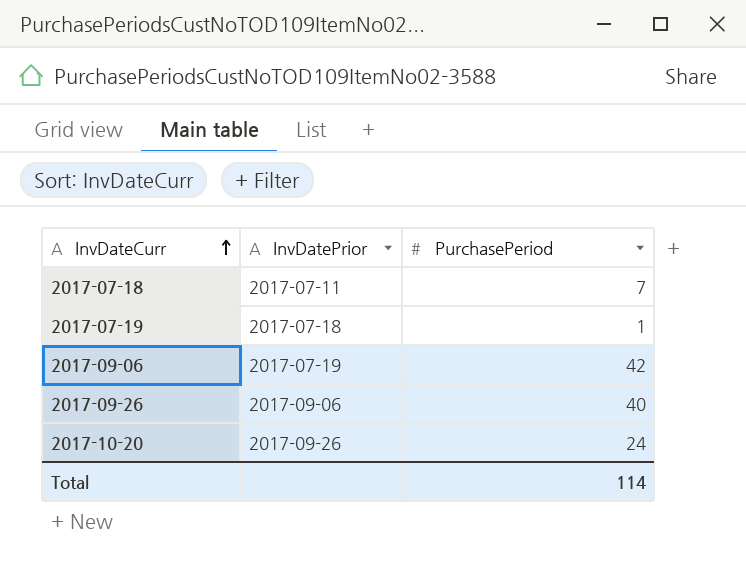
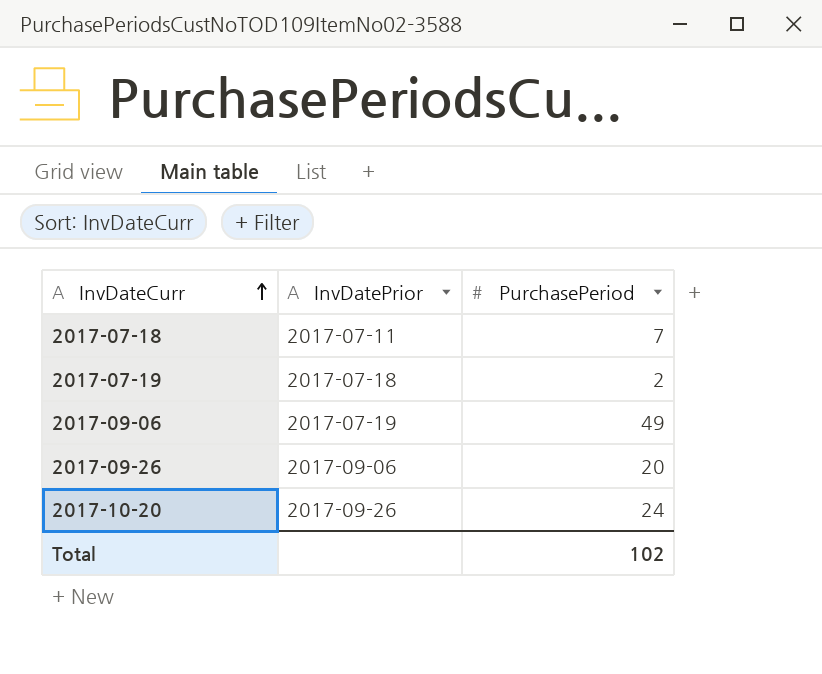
2017-07-19 | PurchasePeriod: 1 -> 2
2017-09-06 | PurchasePeriod: 42 -> 49
2017-09-26 | PurchasePeriod: 40 -> 20
Total | PurchasePeriod: 114 -> 102

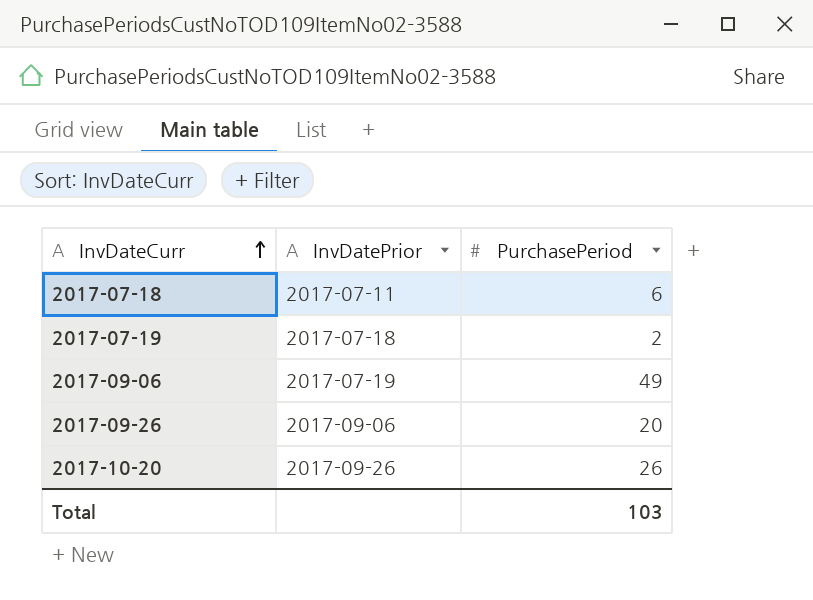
2017-07-18 | PurchasePeriod: 7 -> 6
2017-10-20 | PurchasePeriod: 24 -> 26
Total | PurchasePeriod: 102 -> 103

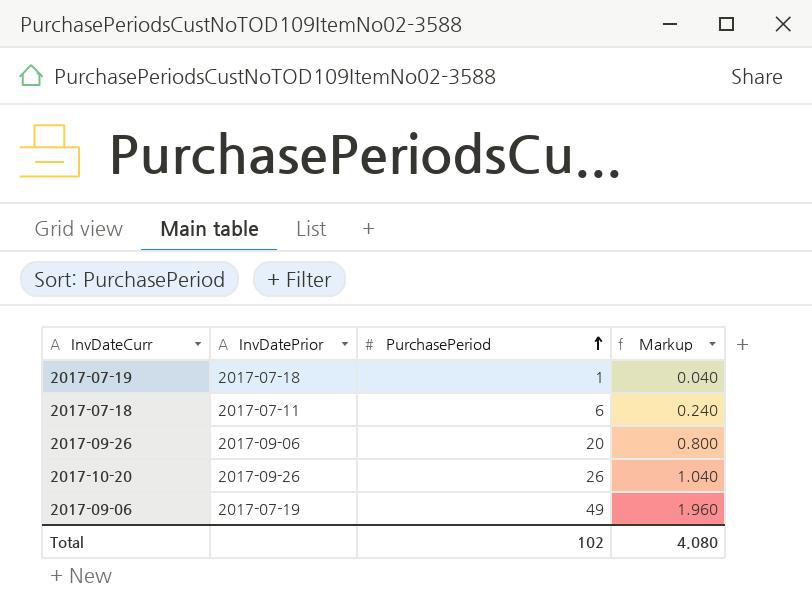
row order: InvDateCurr ascending -> PurchasePeriod ascending
column Markup | formula: none -> [PurchasePeriod] * 0.04
2017-07-19 | PurchasePeriod: 2 -> 1
Total | PurchasePeriod: 103 -> 102

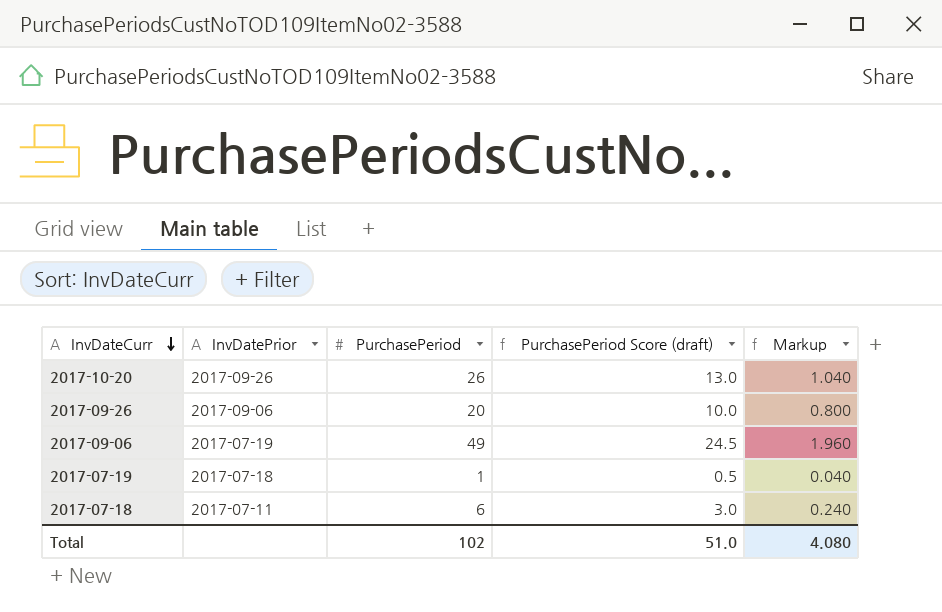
row order: PurchasePeriod ascending -> InvDateCurr descending
column PurchasePeriod Score (draft) | formula: none -> [PurchasePeriod] * 0.5

